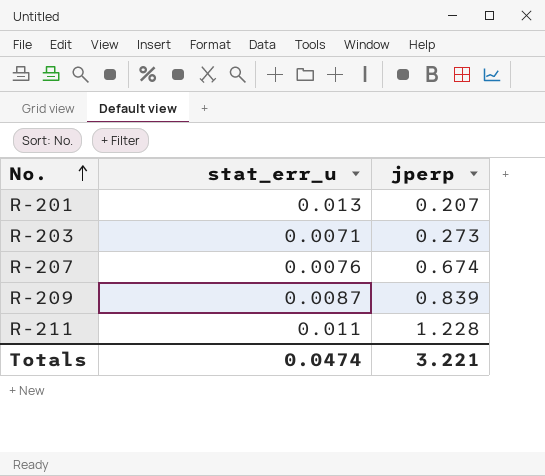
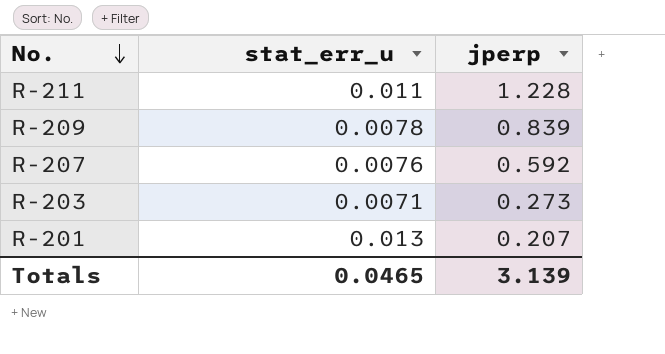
row order: No. ascending -> No. descending
R-209 | stat_err_u: 0.0087 -> 0.0078
R-207 | jperp: 0.674 -> 0.592
Totals | stat_err_u: 0.0474 -> 0.0465
Totals | jperp: 3.221 -> 3.139

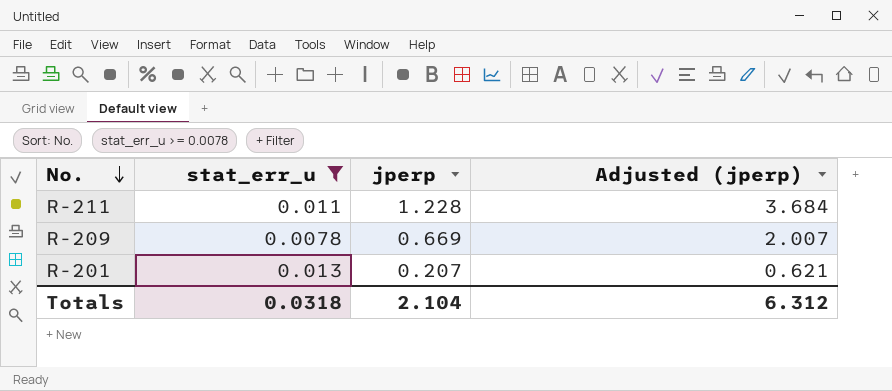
filter: none -> stat_err_u >= 0.0078
column Adjusted (jperp) | formula: none -> [jperp] * 3
R-209 | jperp: 0.839 -> 0.669
Totals | stat_err_u: 0.0465 -> 0.0318
Totals | jperp: 3.139 -> 2.104

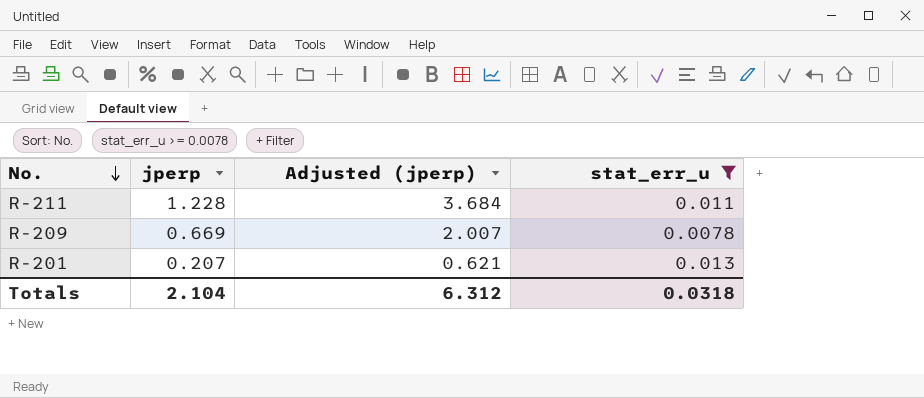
column stat_err_u | position: 2 -> 4

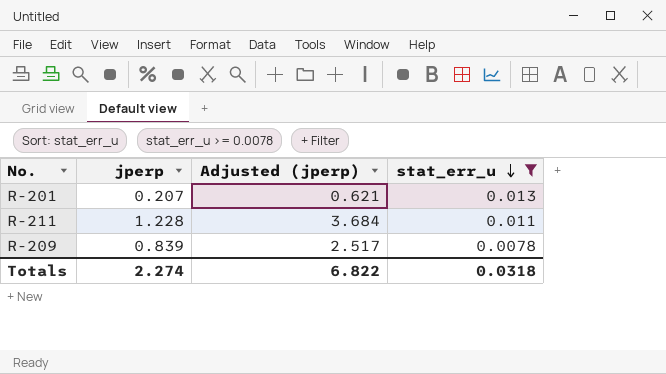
row order: No. descending -> stat_err_u descending
R-209 | jperp: 0.669 -> 0.839
R-209 | Adjusted (jperp): 2.007 -> 2.517
Totals | jperp: 2.104 -> 2.274
Totals | Adjusted (jperp): 6.312 -> 6.822

